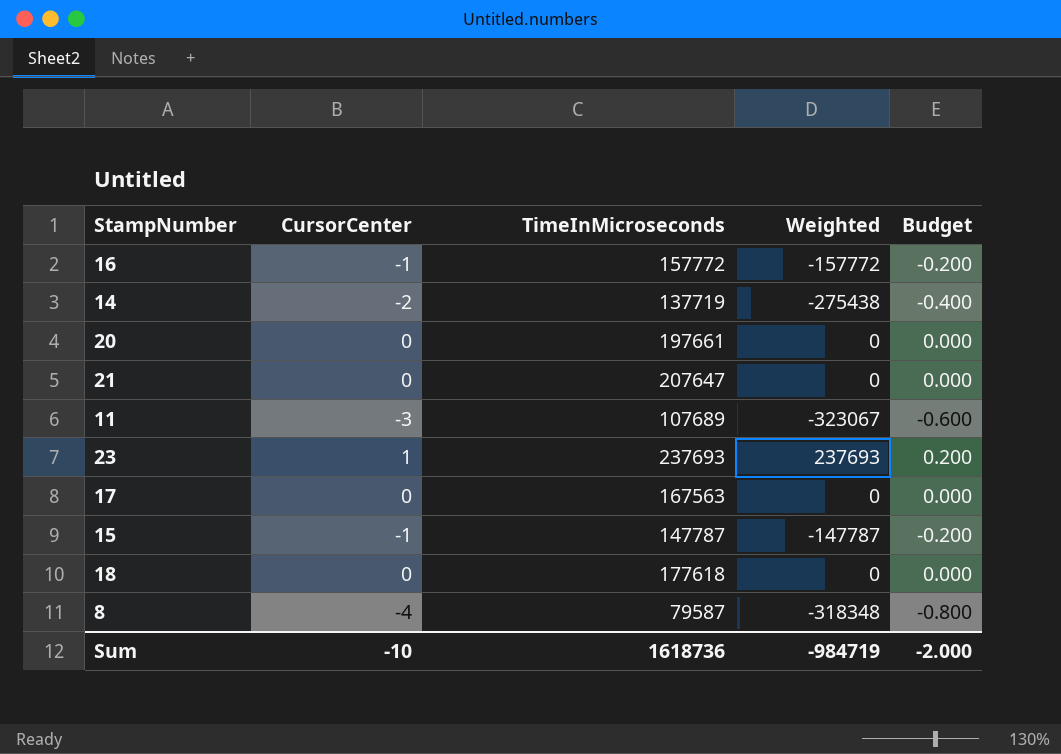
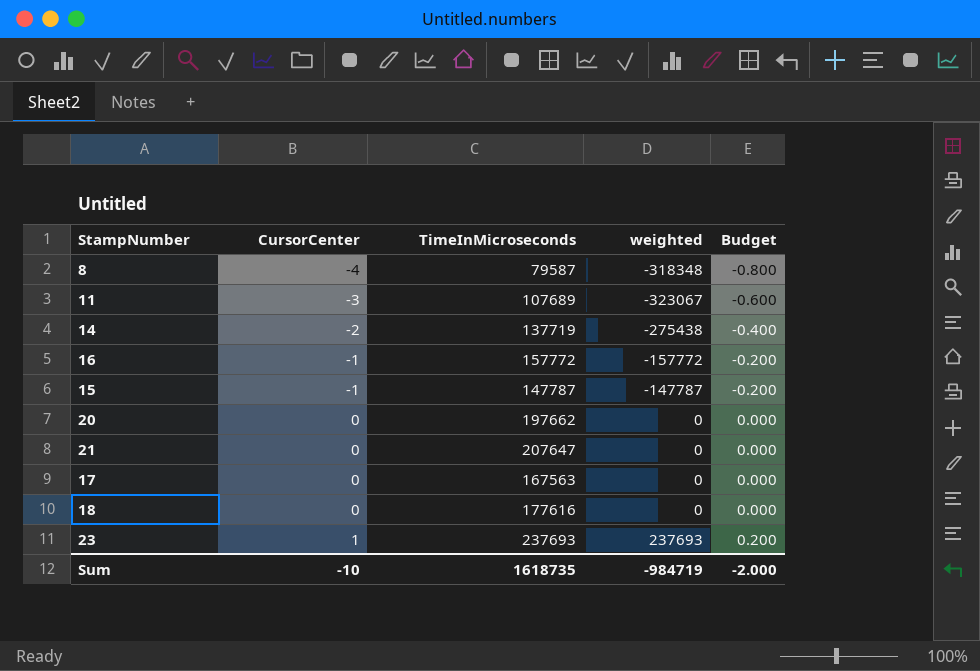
row order: none -> CursorCenter ascending
column name: Weighted -> weighted
20 | TimeInMicroseconds: 197661 -> 197662
18 | TimeInMicroseconds: 177618 -> 177616
Sum | TimeInMicroseconds: 1618736 -> 1618735

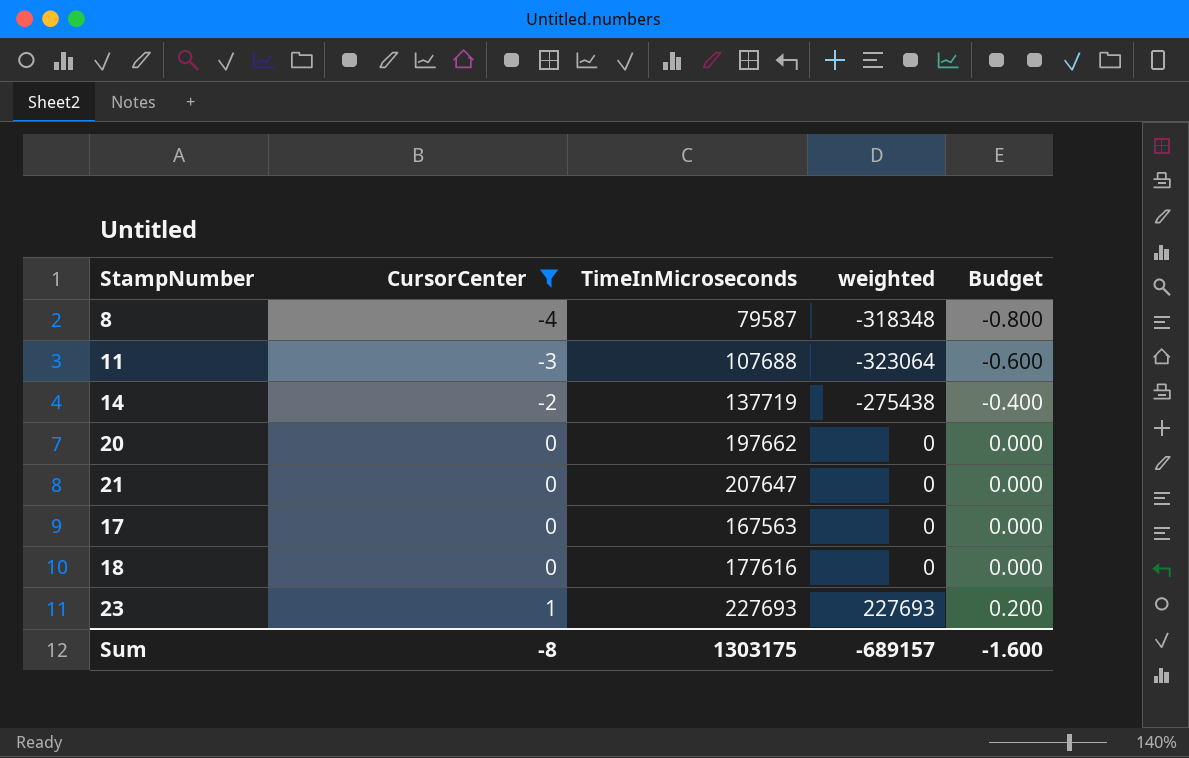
filter: none -> CursorCenter != -1
11 | TimeInMicroseconds: 107689 -> 107688
11 | weighted: -323067 -> -323064
23 | TimeInMicroseconds: 237693 -> 227693
23 | weighted: 237693 -> 227693
Sum | CursorCenter: -10 -> -8
Sum | TimeInMicroseconds: 1618735 -> 1303175
Sum | weighted: -984719 -> -689157
Sum | Budget: -2.000 -> -1.600

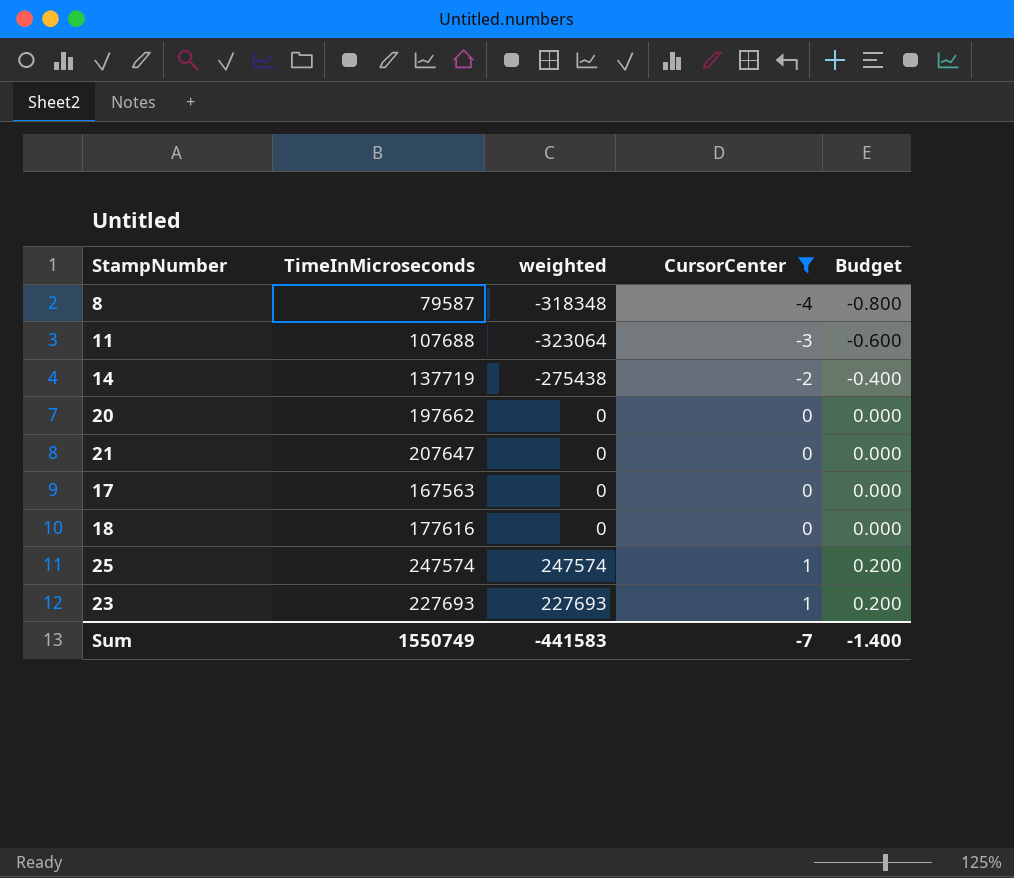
column CursorCenter | position: 2 -> 4
row 25: none -> 247574 | 247574 | 1 | 0.200
Sum | TimeInMicroseconds: 1303175 -> 1550749
Sum | weighted: -689157 -> -441583
Sum | CursorCenter: -8 -> -7
Sum | Budget: -1.600 -> -1.400

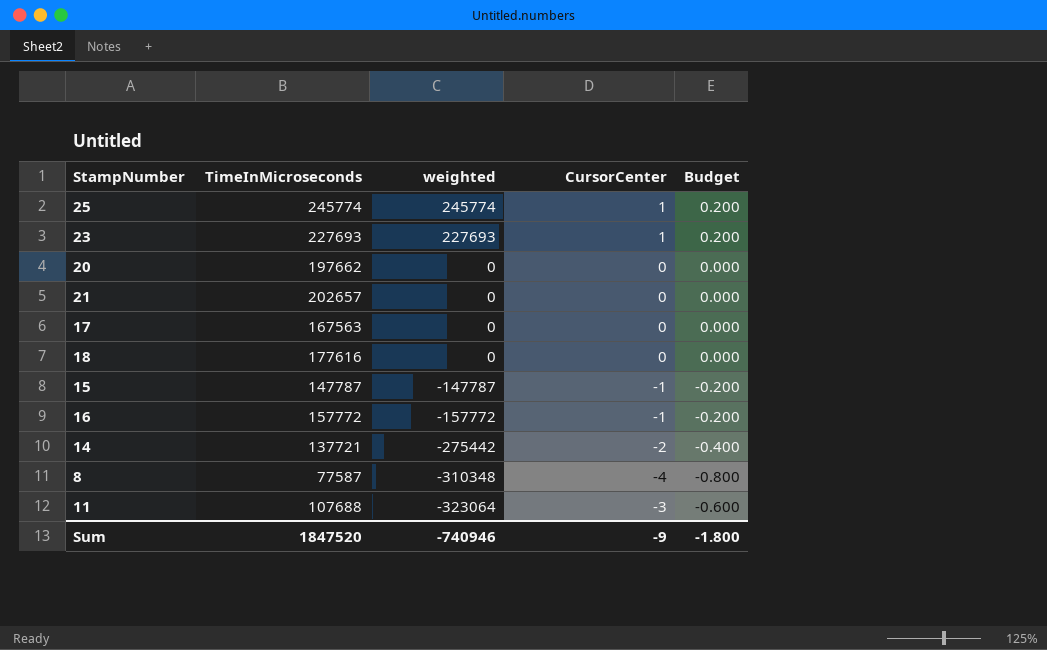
filter: CursorCenter != -1 -> none
row order: CursorCenter ascending -> weighted descending
25 | TimeInMicroseconds: 247574 -> 245774
25 | weighted: 247574 -> 245774
21 | TimeInMicroseconds: 207647 -> 202657
14 | TimeInMicroseconds: 137719 -> 137721
14 | weighted: -275438 -> -275442
8 | TimeInMicroseconds: 79587 -> 77587
8 | weighted: -318348 -> -310348
Sum | TimeInMicroseconds: 1550749 -> 1847520
Sum | weighted: -441583 -> -740946
Sum | CursorCenter: -7 -> -9
Sum | Budget: -1.400 -> -1.800

